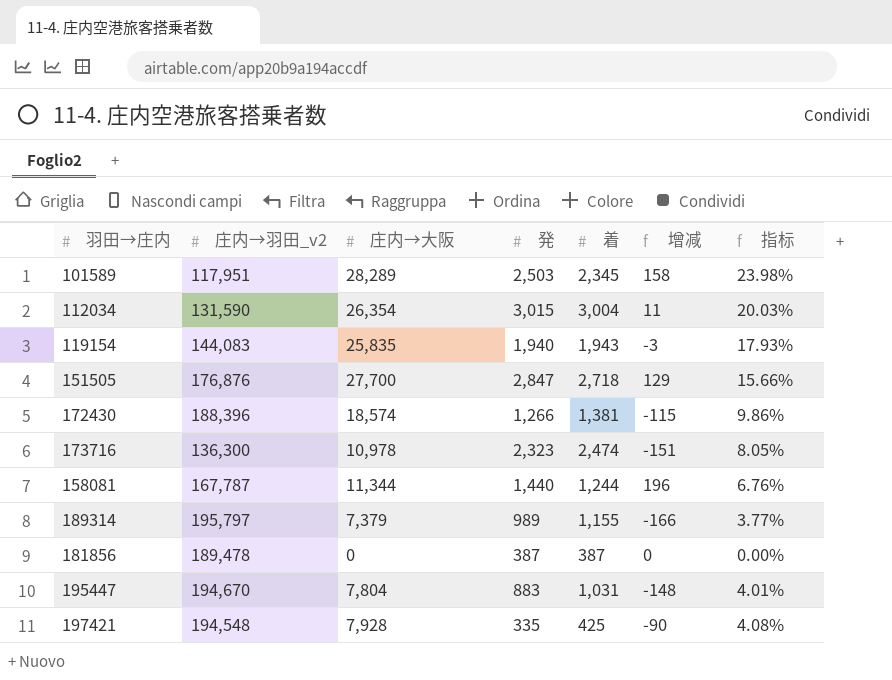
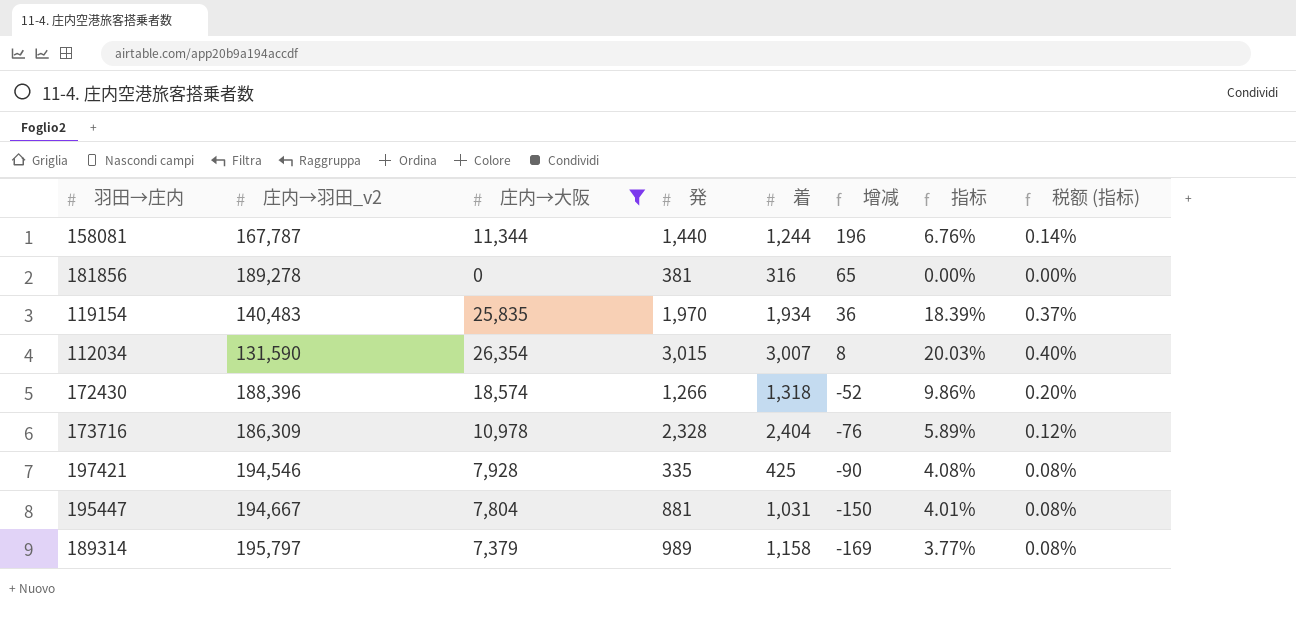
filter: none -> 庄内→大阪 <= 26,354
row order: none -> 增减 descending
column 税额 (指标) | formula: none -> [指标] * 0.02
181856 | 庄内→羽田_v2: 189,478 -> 189,278
181856 | 発: 387 -> 381
181856 | 着: 387 -> 316
181856 | 增减: 0 -> 65
119154 | 庄内→羽田_v2: 144,083 -> 140,483
119154 | 発: 1,940 -> 1,970
119154 | 着: 1,943 -> 1,934
119154 | 增减: -3 -> 36
119154 | 指标: 17.93% -> 18.39%
112034 | 着: 3,004 -> 3,007
112034 | 增减: 11 -> 8
172430 | 着: 1,381 -> 1,318
172430 | 增减: -115 -> -52
173716 | 庄内→羽田_v2: 136,300 -> 186,309
173716 | 発: 2,323 -> 2,328
173716 | 着: 2,474 -> 2,404
173716 | 增减: -151 -> -76
173716 | 指标: 8.05% -> 5.89%
197421 | 庄内→羽田_v2: 194,548 -> 194,546
195447 | 庄内→羽田_v2: 194,670 -> 194,667
195447 | 発: 883 -> 881
195447 | 增减: -148 -> -150
189314 | 着: 1,155 -> 1,158
189314 | 增减: -166 -> -169

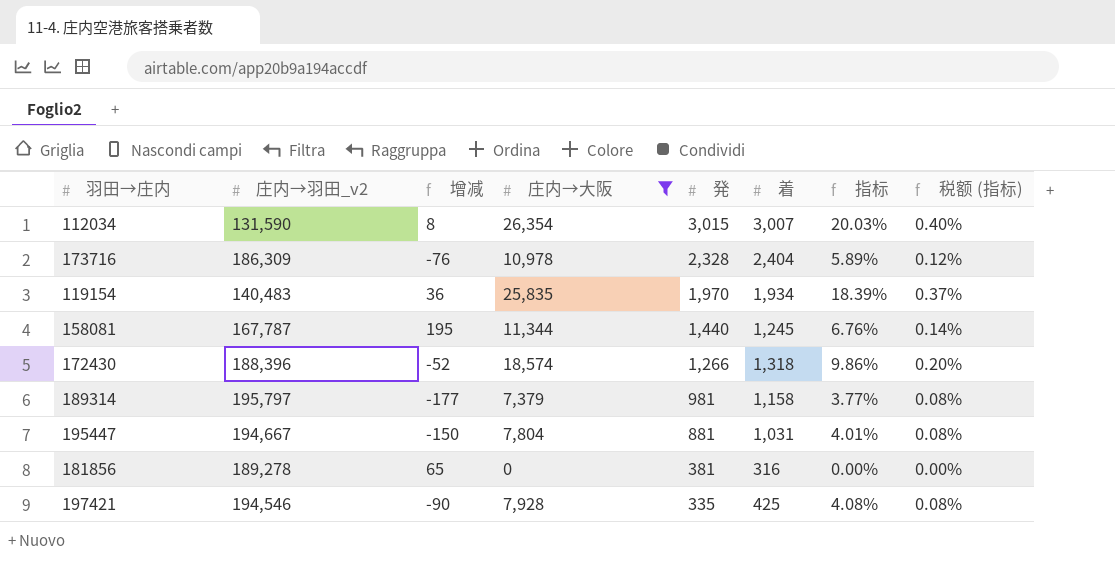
row order: 增减 descending -> 発 descending
column 增减 | position: 6 -> 3
158081 | 增减: 196 -> 195
158081 | 着: 1,244 -> 1,245
189314 | 增减: -169 -> -177
189314 | 発: 989 -> 981

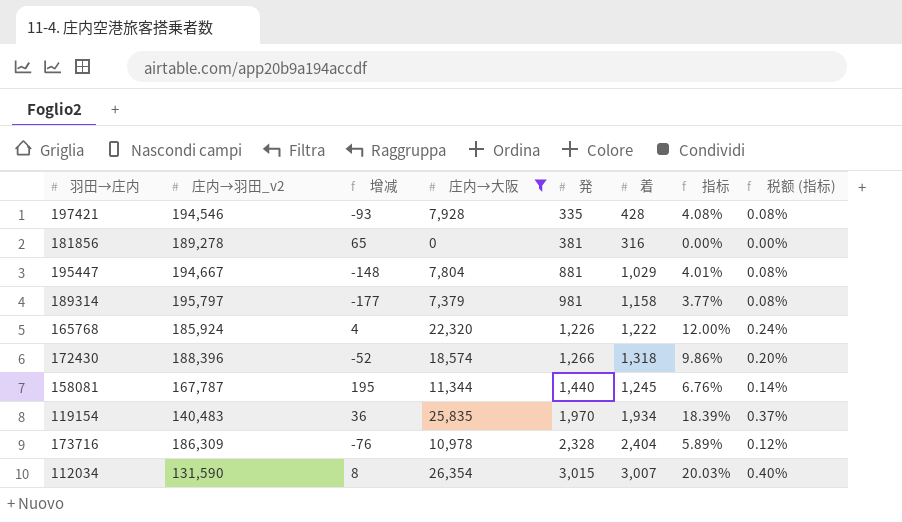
row order: 発 descending -> 発 ascending
197421 | 增减: -90 -> -93
197421 | 着: 425 -> 428
195447 | 增减: -150 -> -148
195447 | 着: 1,031 -> 1,029
row 165768: none -> 185,924 | 4 | 22,320 | 1,226 | 1,222 | 12.00% | 0.24%

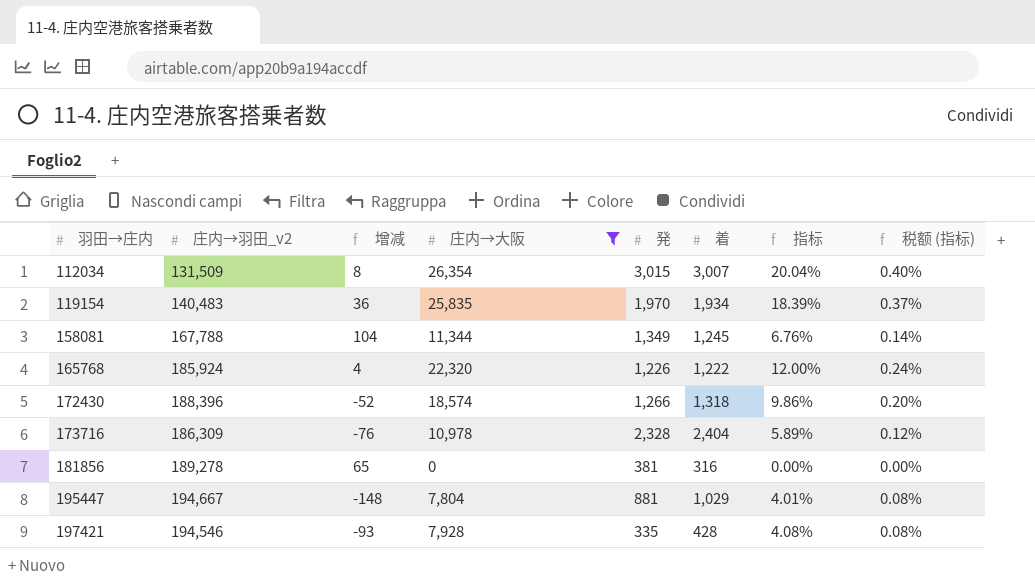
row order: 発 ascending -> 羽田→庄内 ascending
row 189314: 195,797 | -177 | 7,379 | 981 | 1,158 | 3.77% | 0.08% -> none
112034 | 庄内→羽田_v2: 131,590 -> 131,509
112034 | 指标: 20.03% -> 20.04%
158081 | 庄内→羽田_v2: 167,787 -> 167,788
158081 | 增减: 195 -> 104
158081 | 発: 1,440 -> 1,349

